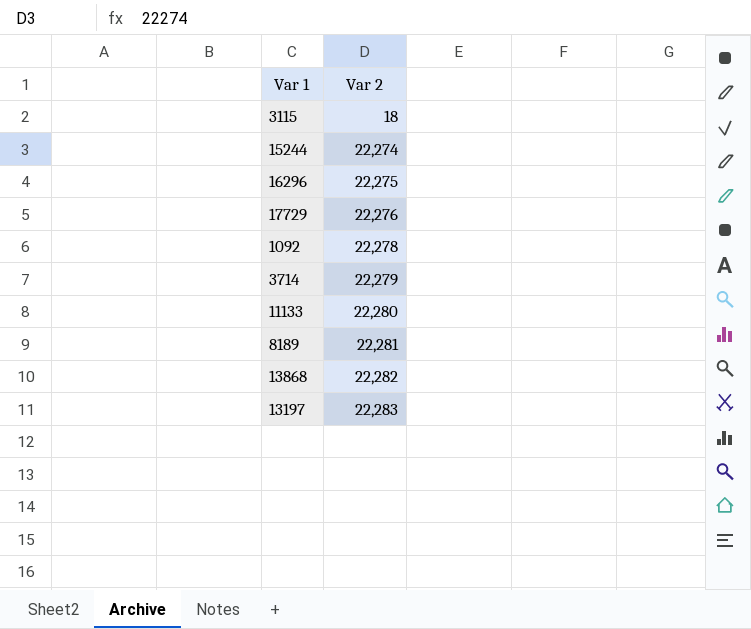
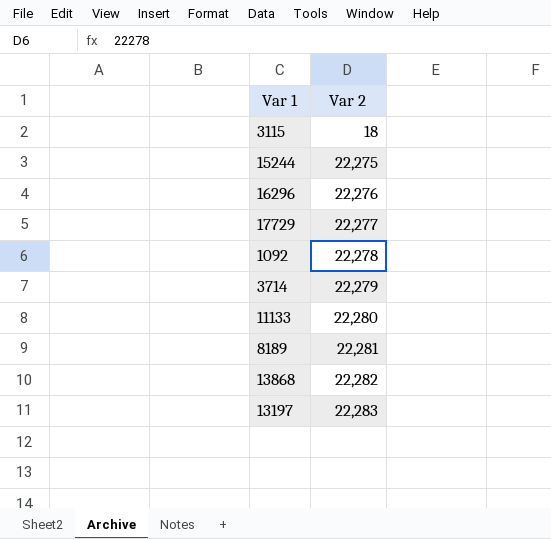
15244 | Var 2: 22,274 -> 22,275
16296 | Var 2: 22,275 -> 22,276
17729 | Var 2: 22,276 -> 22,277

